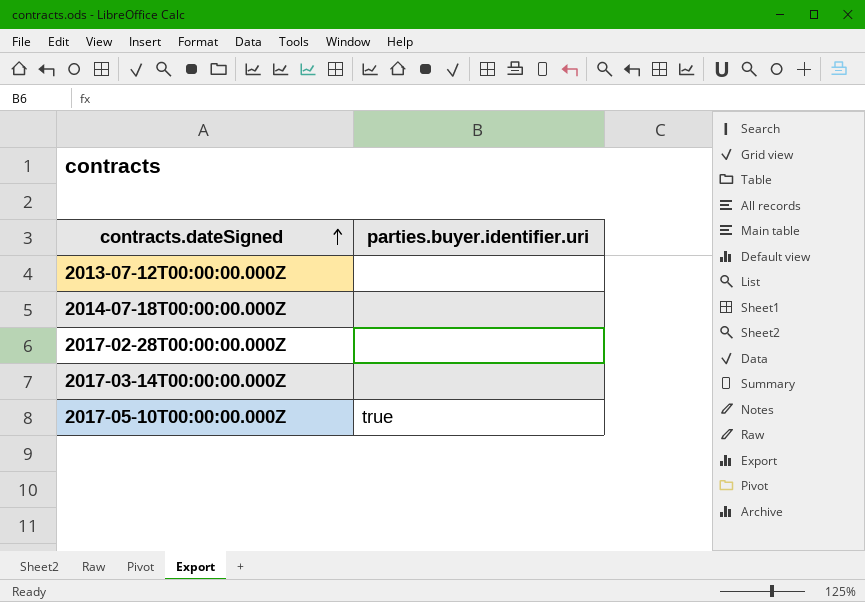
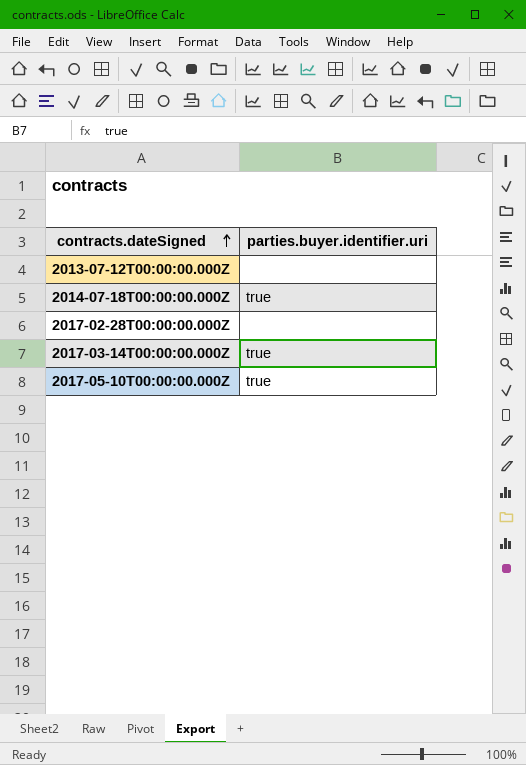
2014-07-18T00:00:00.000Z | parties.buyer.identifier.uri: none -> true
2017-03-14T00:00:00.000Z | parties.buyer.identifier.uri: none -> true

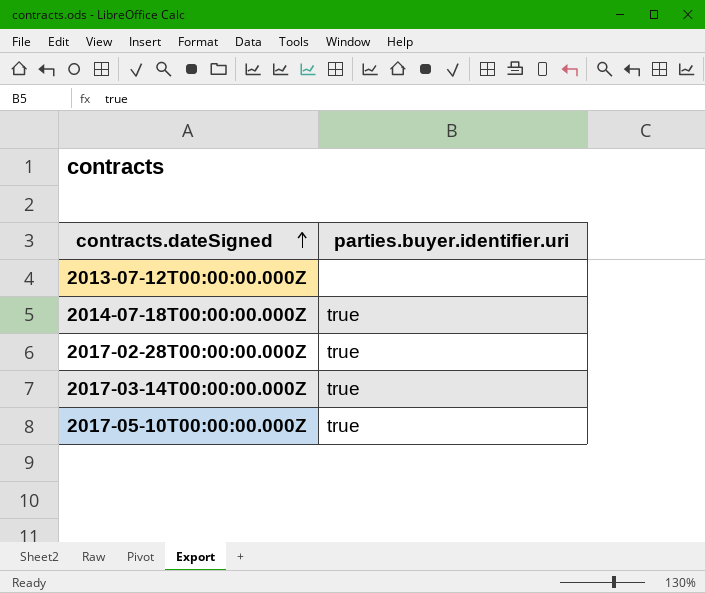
2017-02-28T00:00:00.000Z | parties.buyer.identifier.uri: none -> true

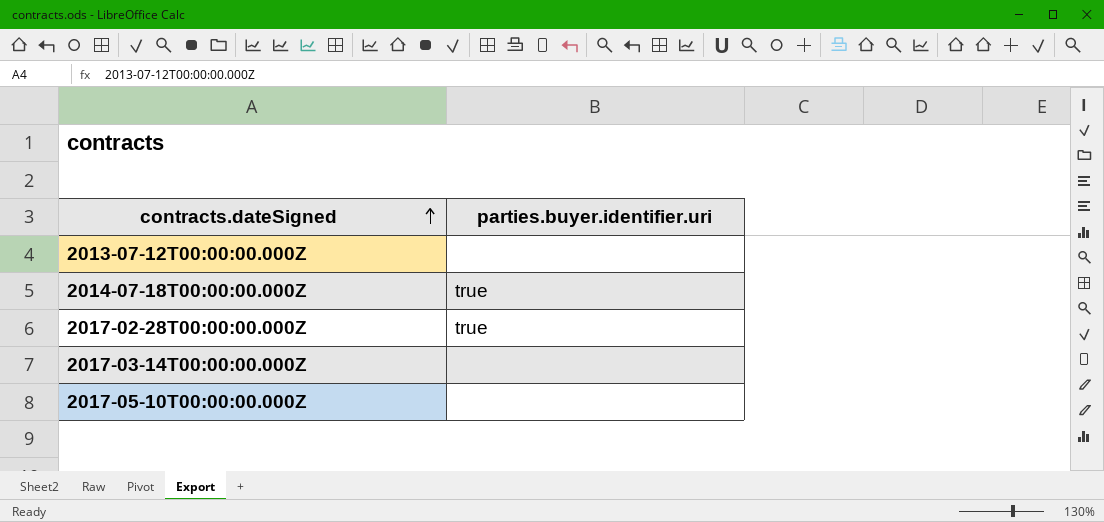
2017-03-14T00:00:00.000Z | parties.buyer.identifier.uri: true -> none
2017-05-10T00:00:00.000Z | parties.buyer.identifier.uri: true -> none

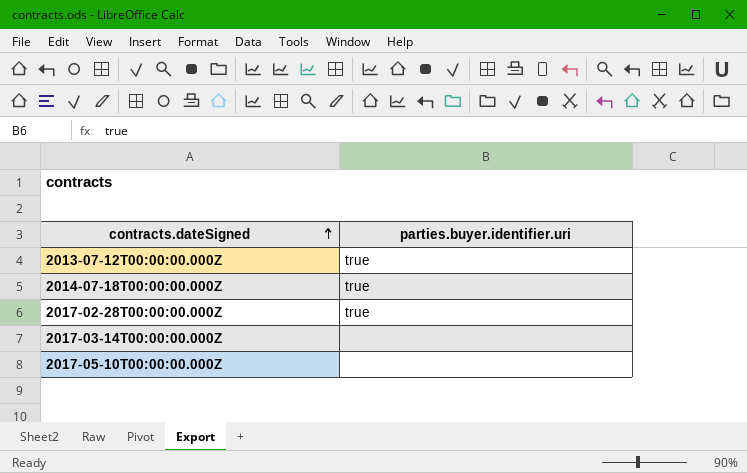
2013-07-12T00:00:00.000Z | parties.buyer.identifier.uri: none -> true

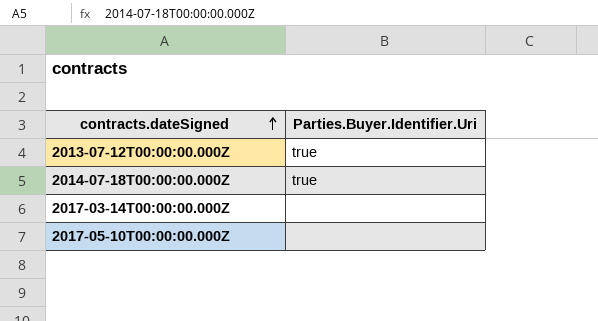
column name: parties.buyer.identifier.uri -> Parties.Buyer.Identifier.Uri
row 2017-02-28T00:00:00.000Z: true -> none

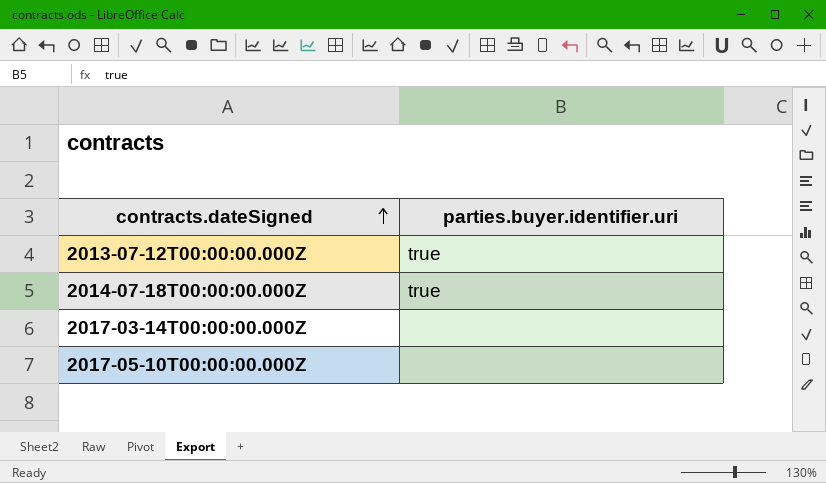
column name: Parties.Buyer.Identifier.Uri -> parties.buyer.identifier.uri

